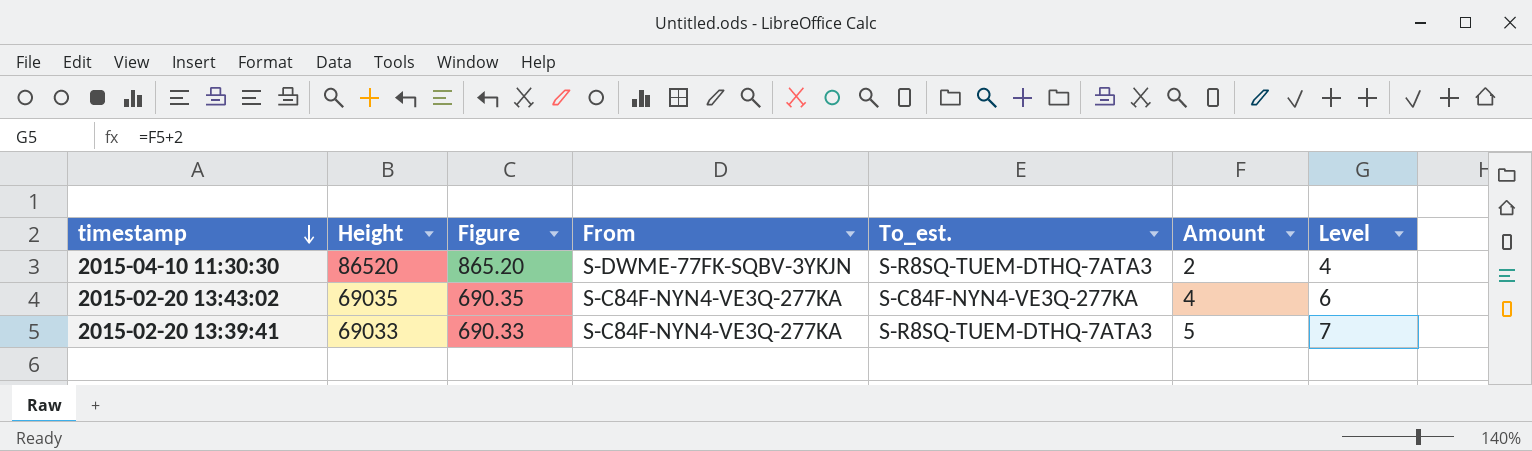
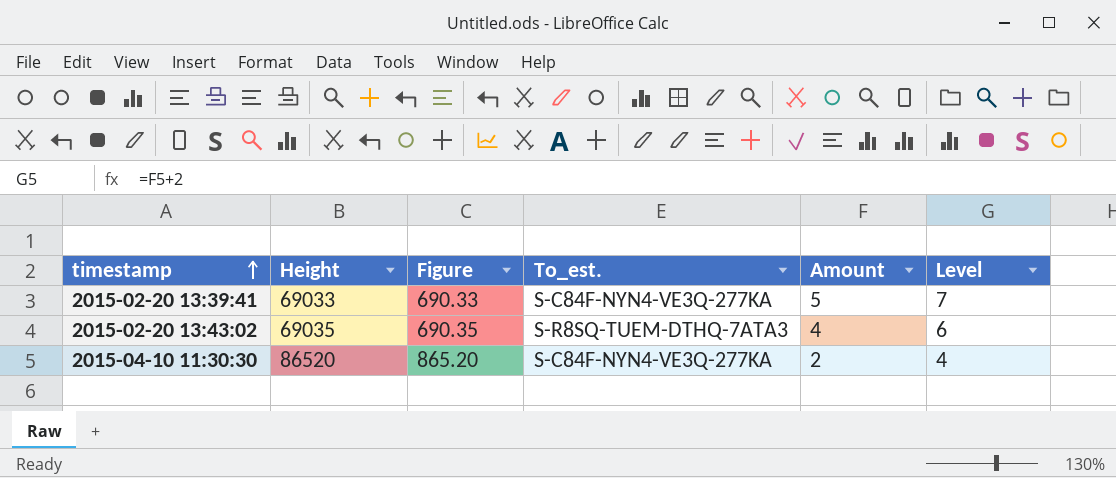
row order: timestamp descending -> timestamp ascending
column From | position: 4 -> none
2015-02-20 13:39:41 | To_est.: S-R8SQ-TUEM-DTHQ-7ATA3 -> S-C84F-NYN4-VE3Q-277KA
2015-02-20 13:43:02 | To_est.: S-C84F-NYN4-VE3Q-277KA -> S-R8SQ-TUEM-DTHQ-7ATA3
2015-04-10 11:30:30 | To_est.: S-R8SQ-TUEM-DTHQ-7ATA3 -> S-C84F-NYN4-VE3Q-277KA

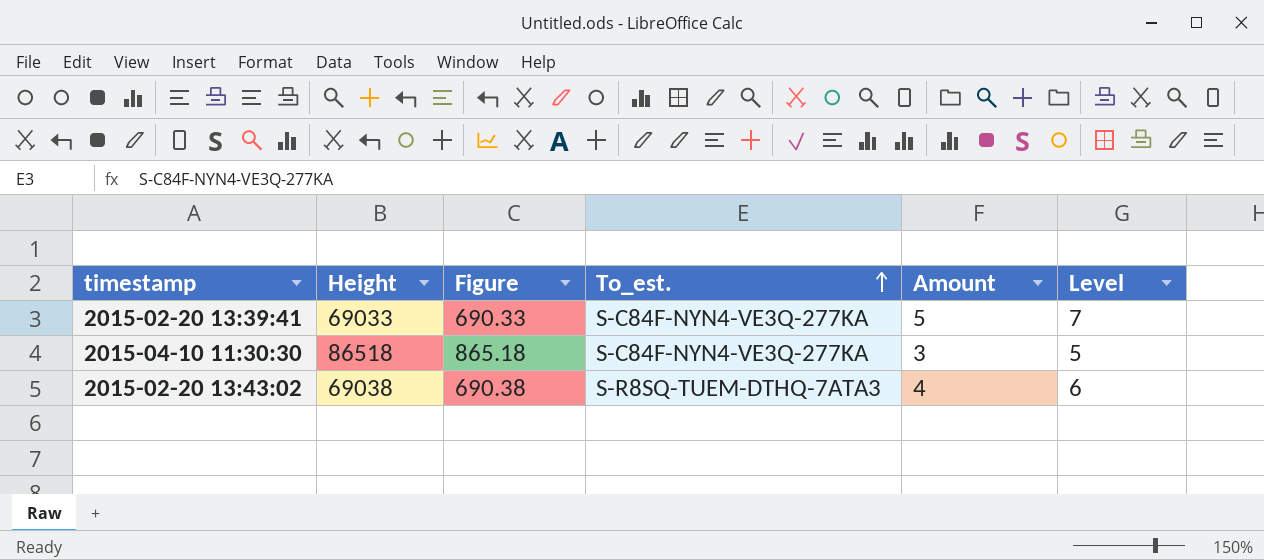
row order: timestamp ascending -> To_est. ascending
2015-04-10 11:30:30 | Height: 86520 -> 86518
2015-04-10 11:30:30 | Figure: 865.20 -> 865.18
2015-04-10 11:30:30 | Amount: 2 -> 3
2015-04-10 11:30:30 | Level: 4 -> 5
2015-02-20 13:43:02 | Height: 69035 -> 69038
2015-02-20 13:43:02 | Figure: 690.35 -> 690.38

